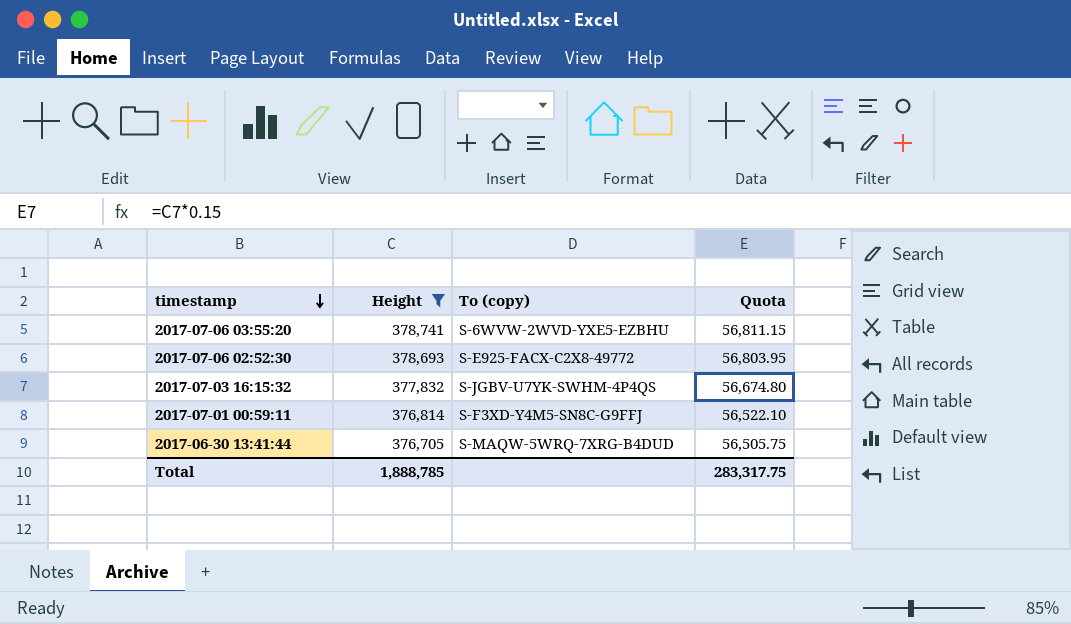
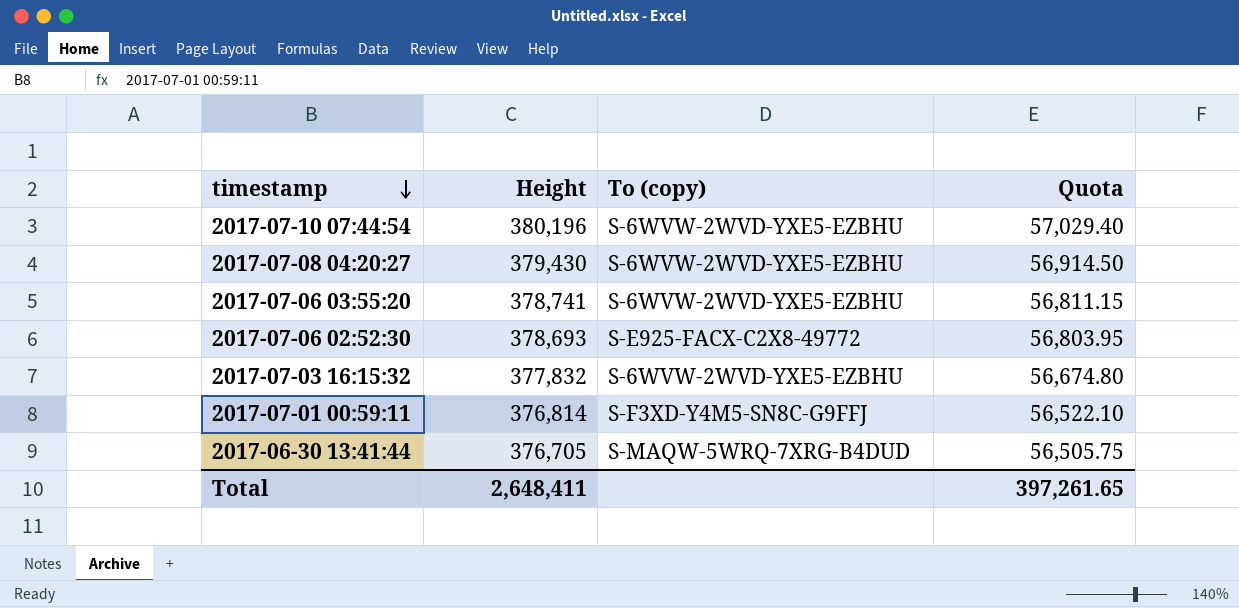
filter: Height <= 378,741 -> none
2017-07-03 16:15:32 | To (copy): S-JGBV-U7YK-SWHM-4P4QS -> S-6WVW-2WVD-YXE5-EZBHU
Total | Height: 1,888,785 -> 2,648,411
Total | Quota: 283,317.75 -> 397,261.65

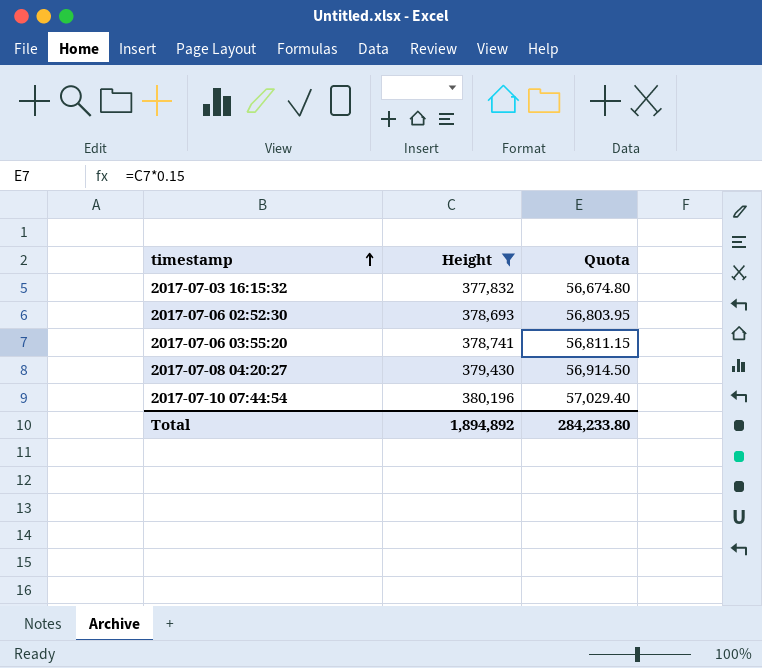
filter: none -> Height >= 377,832
row order: timestamp descending -> timestamp ascending
column To (copy) | position: 3 -> none
Total | Height: 2,648,411 -> 1,894,892
Total | Quota: 397,261.65 -> 284,233.80

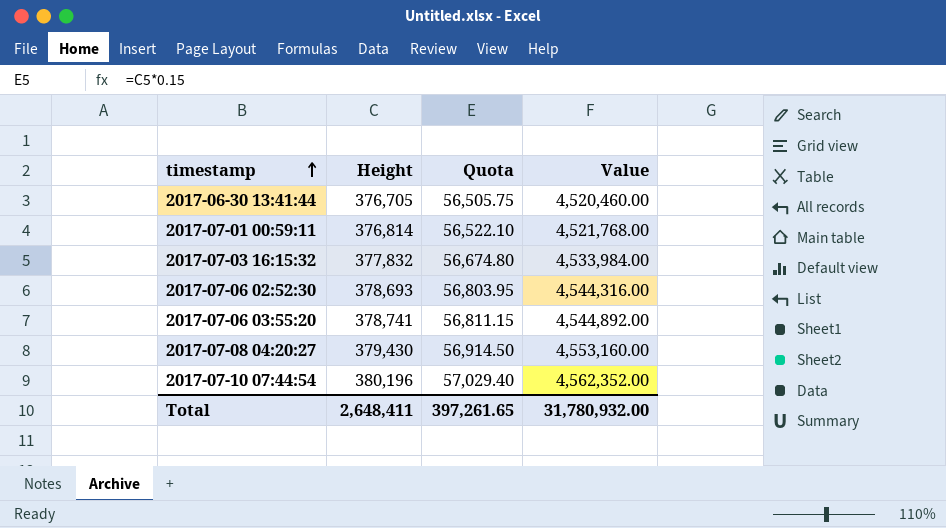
filter: Height >= 377,832 -> none
column Value | formula: none -> [Height] * 12
Total | Height: 1,894,892 -> 2,648,411
Total | Quota: 284,233.80 -> 397,261.65

